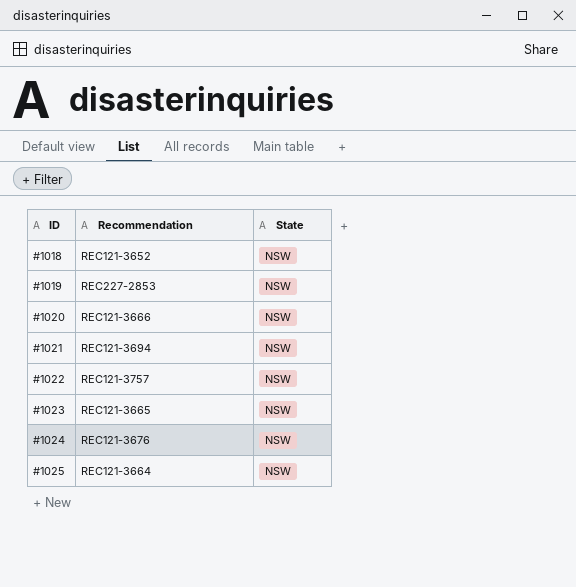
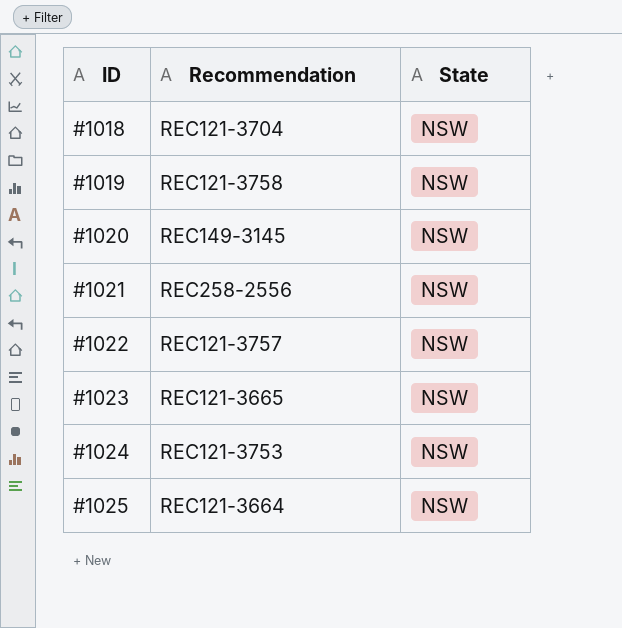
#1018 | Recommendation: REC121-3652 -> REC121-3704
#1019 | Recommendation: REC227-2853 -> REC121-3758
#1020 | Recommendation: REC121-3666 -> REC149-3145
#1021 | Recommendation: REC121-3694 -> REC258-2556
#1024 | Recommendation: REC121-3676 -> REC121-3753

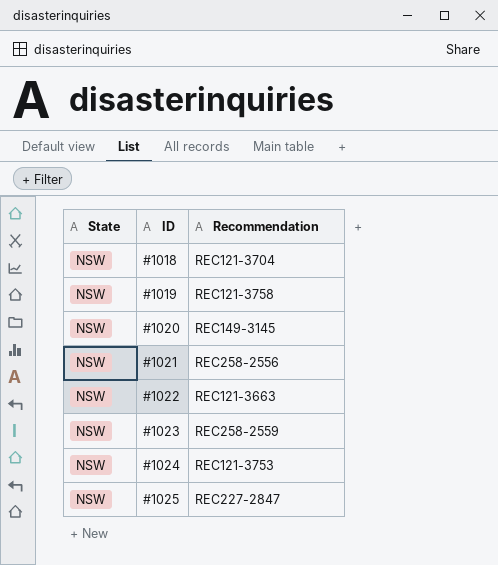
column State | position: 3 -> 1
#1022 | Recommendation: REC121-3757 -> REC121-3663
#1023 | Recommendation: REC121-3665 -> REC258-2559
#1025 | Recommendation: REC121-3664 -> REC227-2847

